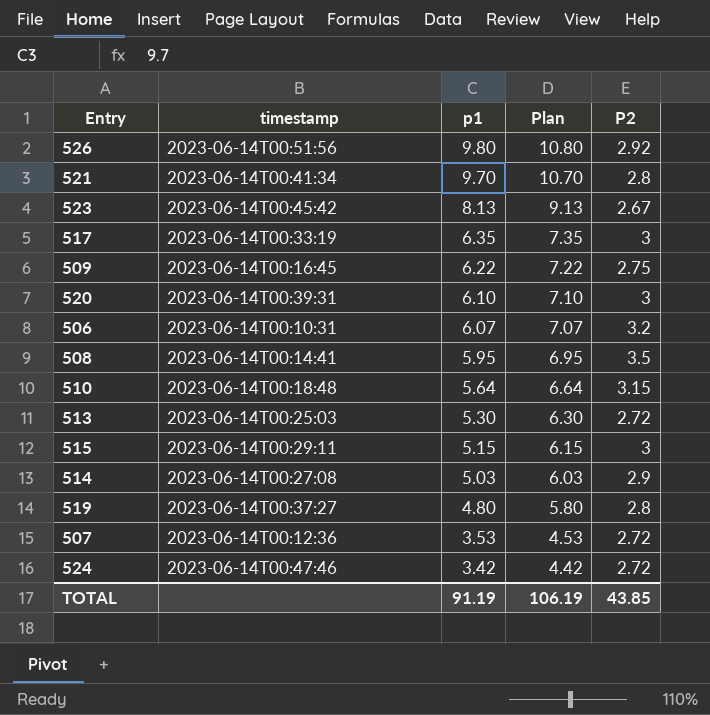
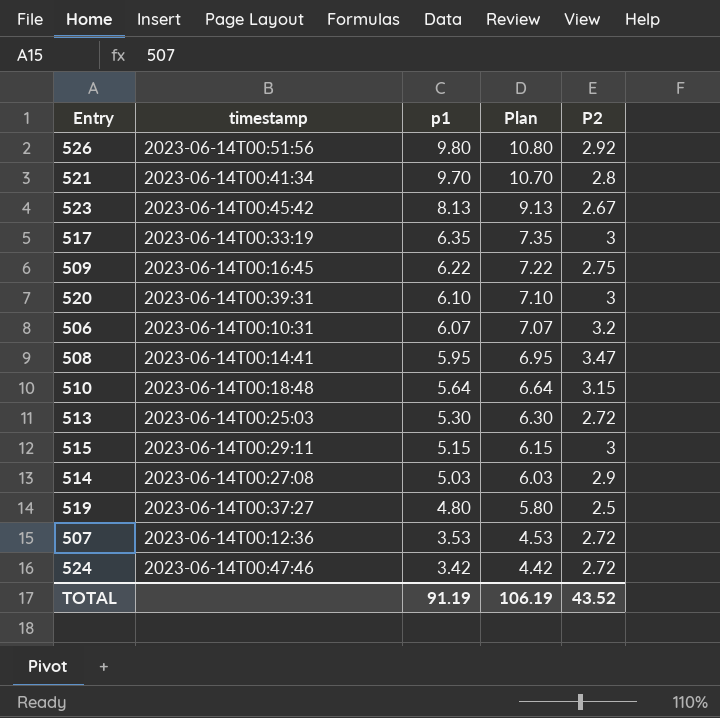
508 | P2: 3.5 -> 3.47
519 | P2: 2.8 -> 2.5
TOTAL | P2: 43.85 -> 43.52

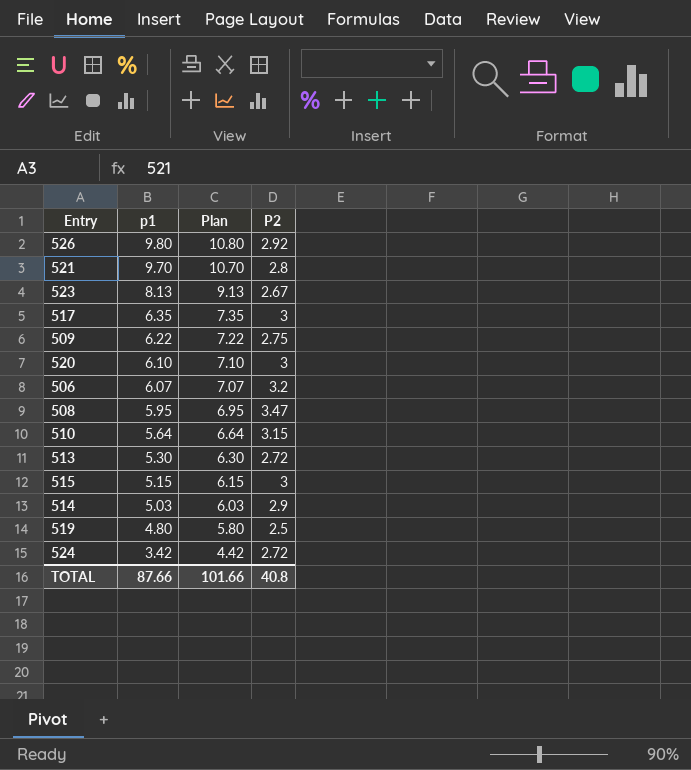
column timestamp | position: 2 -> none
row 507: 2023-06-14T00:12:36 | 3.53 | 4.53 | 2.72 -> none
TOTAL | p1: 91.19 -> 87.66
TOTAL | Plan: 106.19 -> 101.66
TOTAL | P2: 43.52 -> 40.8

